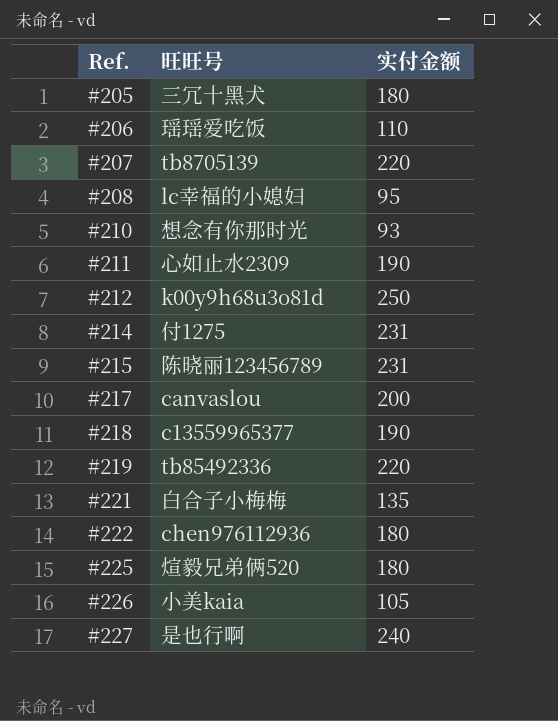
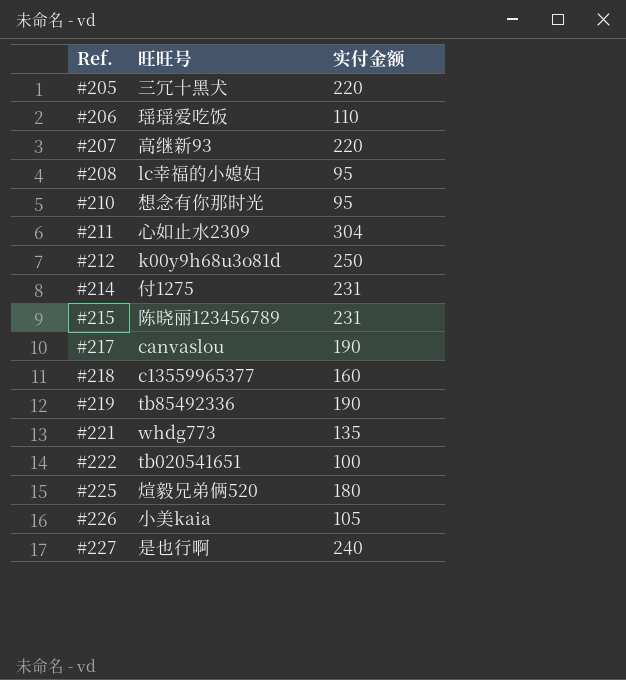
#205 | 实付金额: 180 -> 220
#207 | 旺旺号: tb8705139 -> 高继新93
#210 | 实付金额: 93 -> 95
#211 | 实付金额: 190 -> 304
#217 | 实付金额: 200 -> 190
#218 | 实付金额: 190 -> 160
#219 | 实付金额: 220 -> 190
#221 | 旺旺号: 白合子小梅梅 -> whdg773
#222 | 旺旺号: chen976112936 -> tb020541651
#222 | 实付金额: 180 -> 100

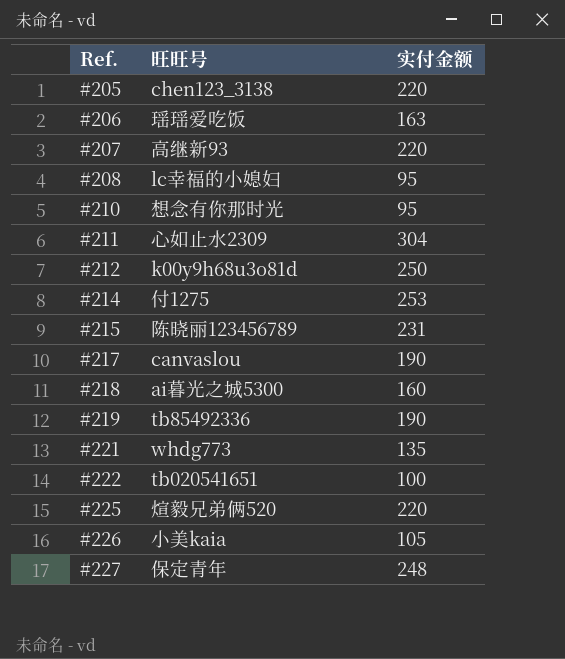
#205 | 旺旺号: 三冗十黑犬 -> chen123_3138
#206 | 实付金额: 110 -> 163
#214 | 实付金额: 231 -> 253
#218 | 旺旺号: c13559965377 -> ai暮光之城5300
#225 | 实付金额: 180 -> 220
#227 | 旺旺号: 是也行啊 -> 保定青年
#227 | 实付金额: 240 -> 248

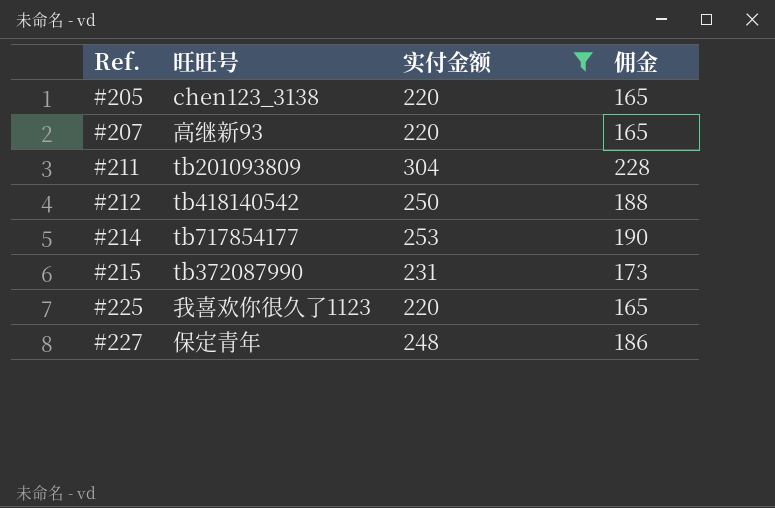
filter: none -> 实付金额 >= 220
column 佣金 | formula: none -> [实付金额] * 0.75
#211 | 旺旺号: 心如止水2309 -> tb201093809
#212 | 旺旺号: k00y9h68u3o81d -> tb418140542
#214 | 旺旺号: 付1275 -> tb717854177
#215 | 旺旺号: 陈晓丽123456789 -> tb372087990
#225 | 旺旺号: 煊毅兄弟俩520 -> 我喜欢你很久了1123

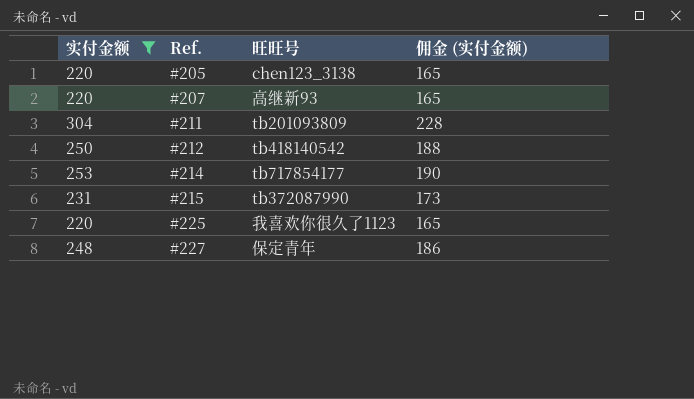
column 实付金额 | position: 3 -> 1
column name: 佣金 -> 佣金 (实付金额)

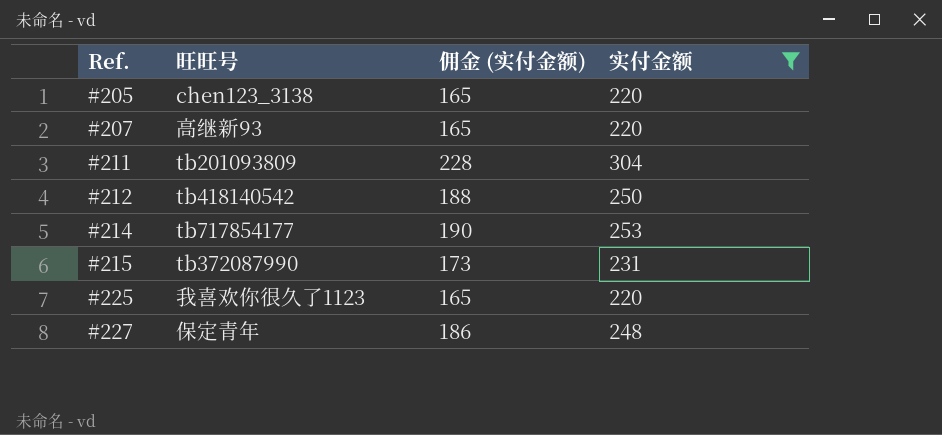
column 实付金额 | position: 1 -> 4

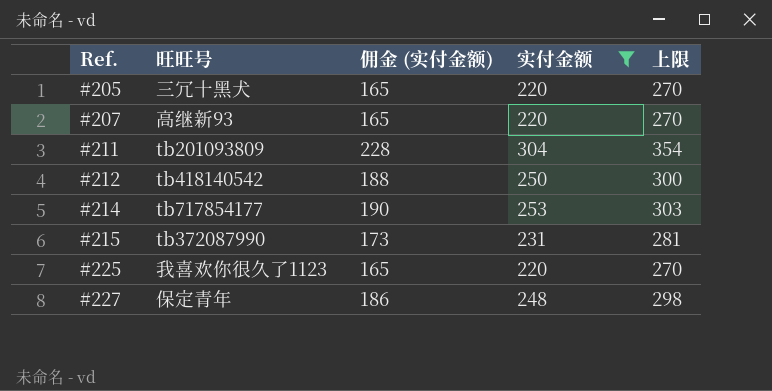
column 上限 | formula: none -> [实付金额] + 50
#205 | 旺旺号: chen123_3138 -> 三冗十黑犬

